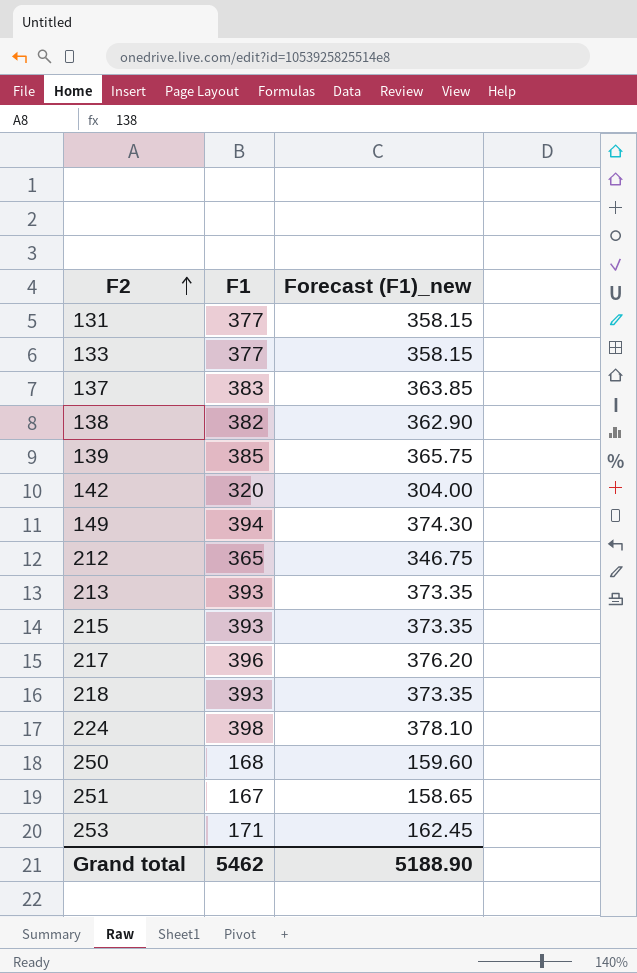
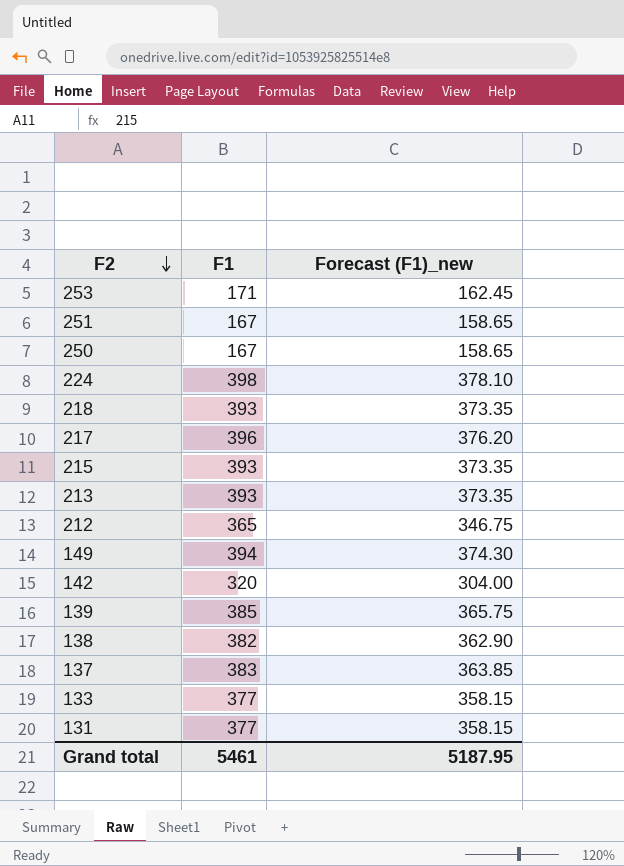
row order: F2 ascending -> F2 descending
250 | F1: 168 -> 167
250 | Forecast (F1)_new: 159.60 -> 158.65
Grand total | F1: 5462 -> 5461
Grand total | Forecast (F1)_new: 5188.90 -> 5187.95

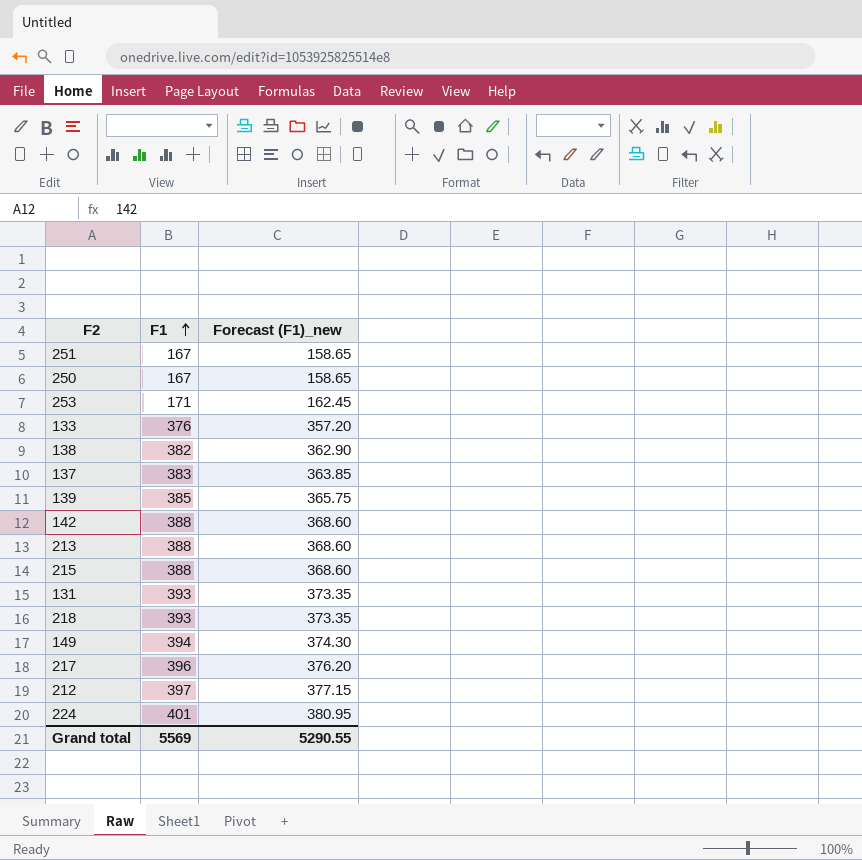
row order: F2 descending -> F1 ascending
133 | F1: 377 -> 376
133 | Forecast (F1)_new: 358.15 -> 357.20
142 | F1: 320 -> 388
142 | Forecast (F1)_new: 304.00 -> 368.60
213 | F1: 393 -> 388
213 | Forecast (F1)_new: 373.35 -> 368.60
215 | F1: 393 -> 388
215 | Forecast (F1)_new: 373.35 -> 368.60
131 | F1: 377 -> 393
131 | Forecast (F1)_new: 358.15 -> 373.35
212 | F1: 365 -> 397
212 | Forecast (F1)_new: 346.75 -> 377.15
224 | F1: 398 -> 401
224 | Forecast (F1)_new: 378.10 -> 380.95
Grand total | F1: 5461 -> 5569
Grand total | Forecast (F1)_new: 5187.95 -> 5290.55

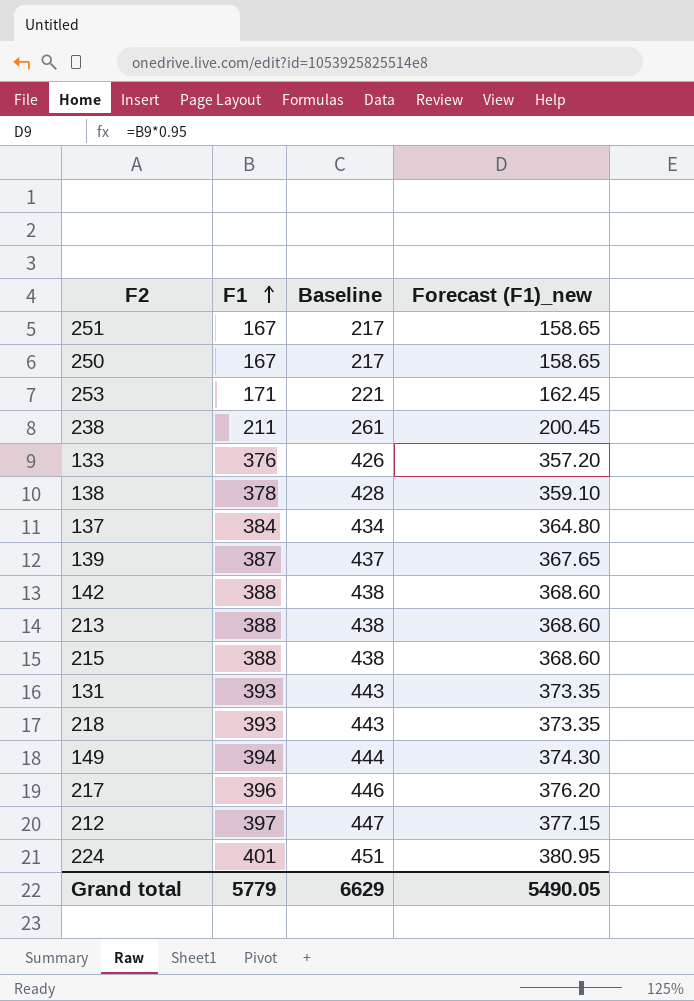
column Baseline | formula: none -> [F1] + 50
row 238: none -> 211 | 261 | 200.45
138 | F1: 382 -> 378
138 | Forecast (F1)_new: 362.90 -> 359.10
137 | F1: 383 -> 384
137 | Forecast (F1)_new: 363.85 -> 364.80
139 | F1: 385 -> 387
139 | Forecast (F1)_new: 365.75 -> 367.65
Grand total | F1: 5569 -> 5779
Grand total | Forecast (F1)_new: 5290.55 -> 5490.05

